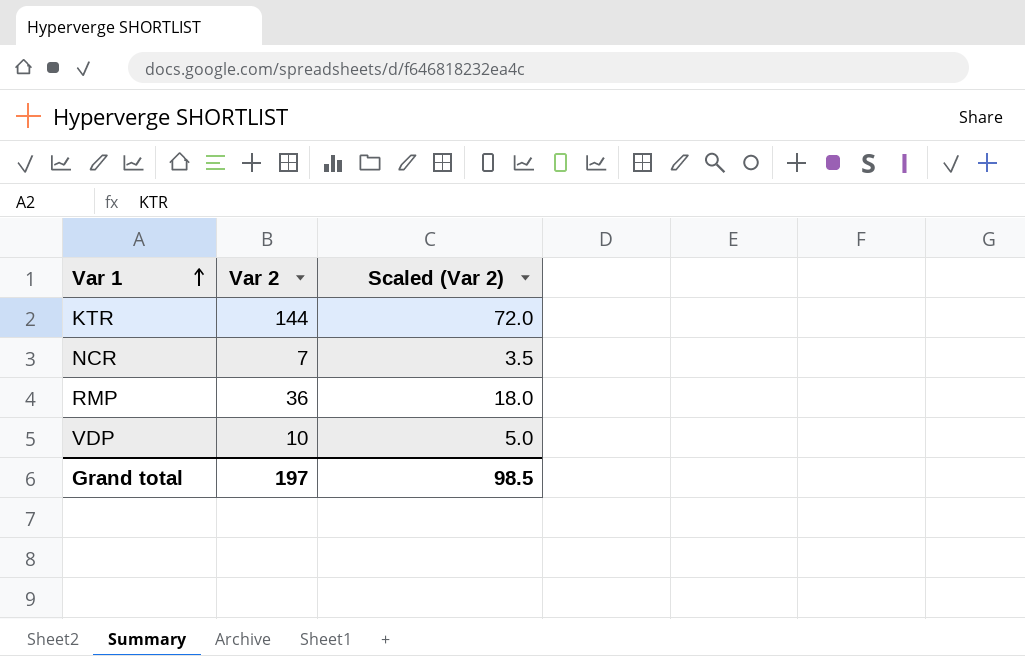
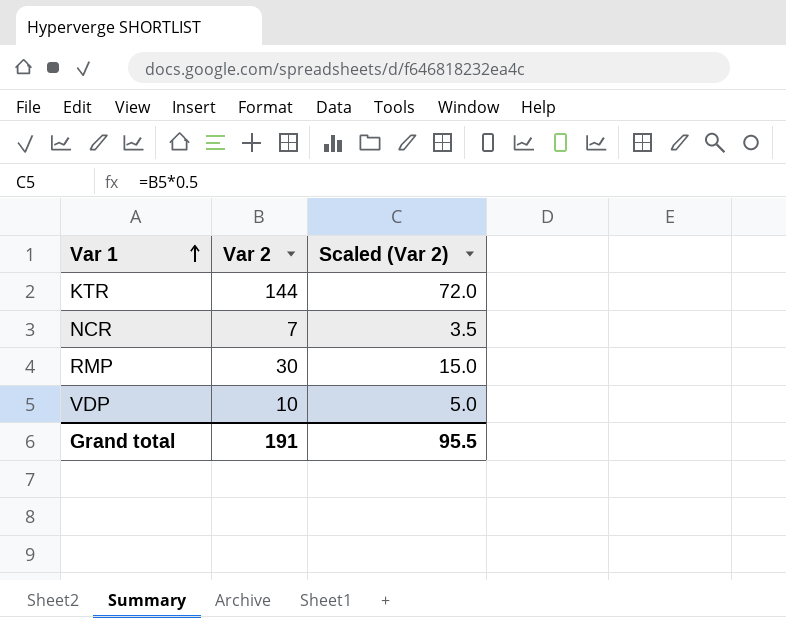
RMP | Var 2: 36 -> 30
RMP | Scaled (Var 2): 18.0 -> 15.0
Grand total | Var 2: 197 -> 191
Grand total | Scaled (Var 2): 98.5 -> 95.5

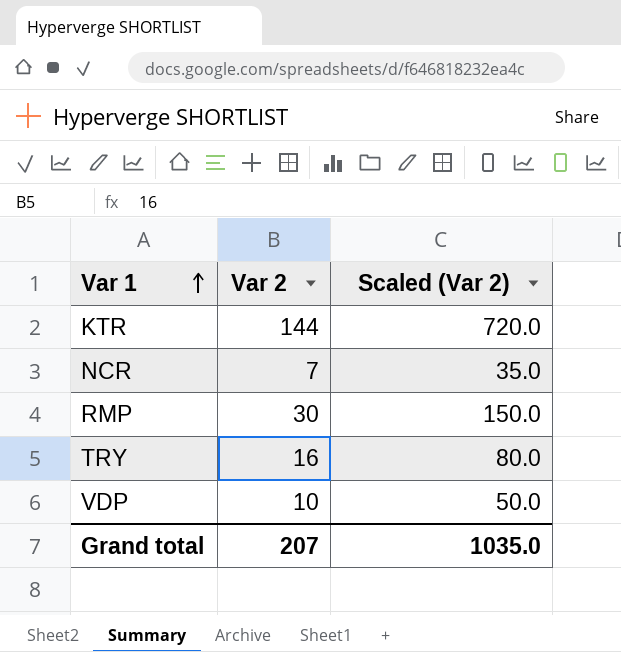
column Scaled (Var 2) | formula: [Var 2] * 0.5 -> [Var 2] * 5
row TRY: none -> 16 | 80.0
Grand total | Var 2: 191 -> 207
Grand total | Scaled (Var 2): 95.5 -> 1035.0

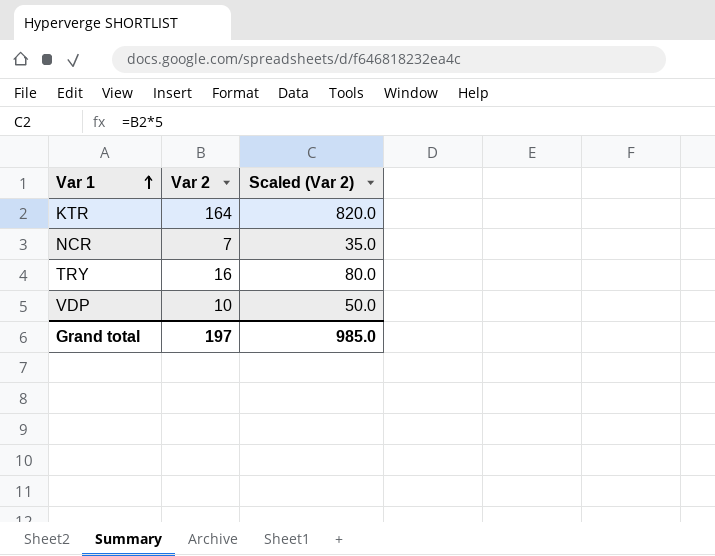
row RMP: 30 | 150.0 -> none
KTR | Var 2: 144 -> 164
KTR | Scaled (Var 2): 720.0 -> 820.0
Grand total | Var 2: 207 -> 197
Grand total | Scaled (Var 2): 1035.0 -> 985.0

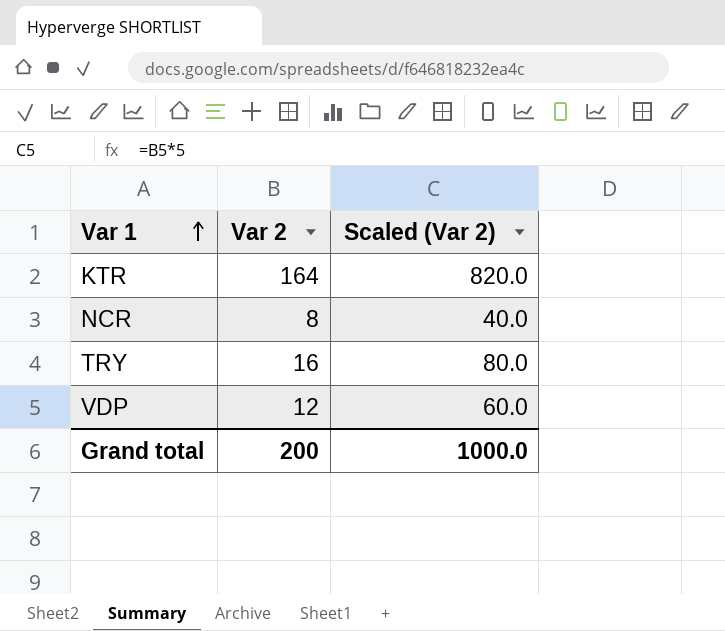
NCR | Var 2: 7 -> 8
NCR | Scaled (Var 2): 35.0 -> 40.0
VDP | Var 2: 10 -> 12
VDP | Scaled (Var 2): 50.0 -> 60.0
Grand total | Var 2: 197 -> 200
Grand total | Scaled (Var 2): 985.0 -> 1000.0

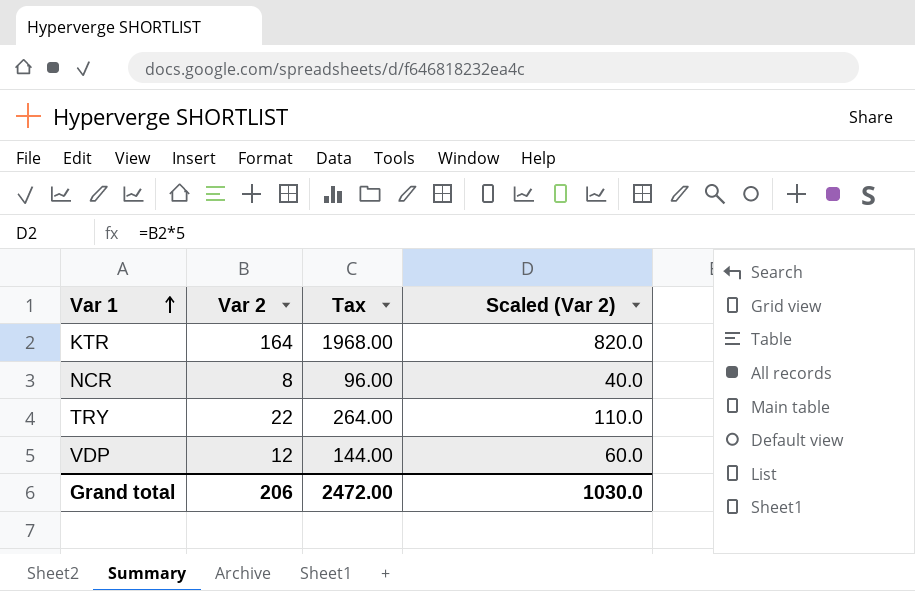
column Tax | formula: none -> [Var 2] * 12
TRY | Var 2: 16 -> 22
TRY | Scaled (Var 2): 80.0 -> 110.0
Grand total | Var 2: 200 -> 206
Grand total | Scaled (Var 2): 1000.0 -> 1030.0

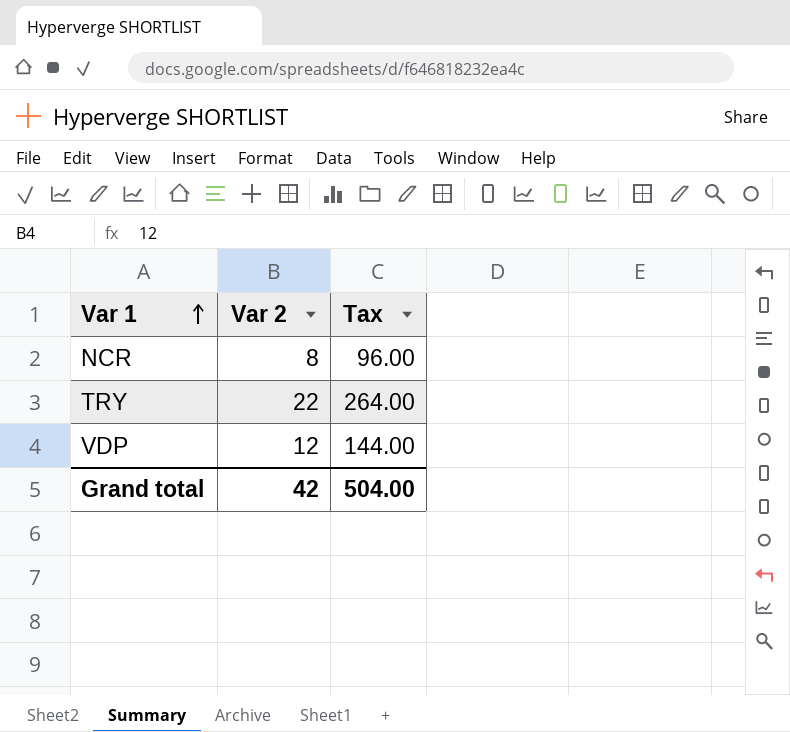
column Scaled (Var 2) | formula: [Var 2] * 5 -> none
row KTR: 164 | 1968.00 | 820.0 -> none
Grand total | Var 2: 206 -> 42
Grand total | Tax: 2472.00 -> 504.00

